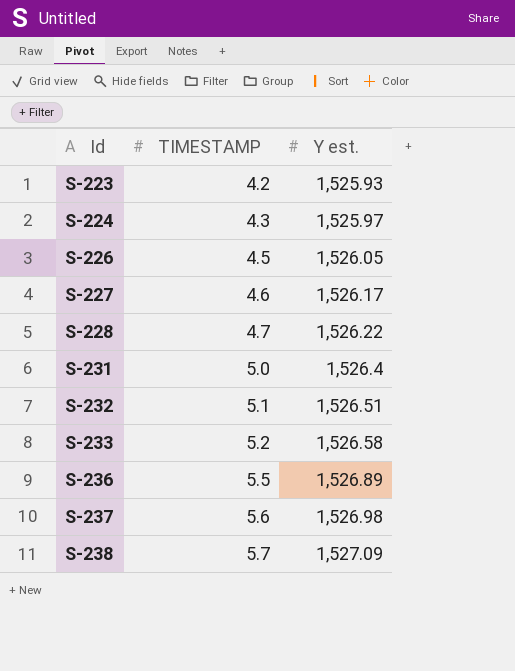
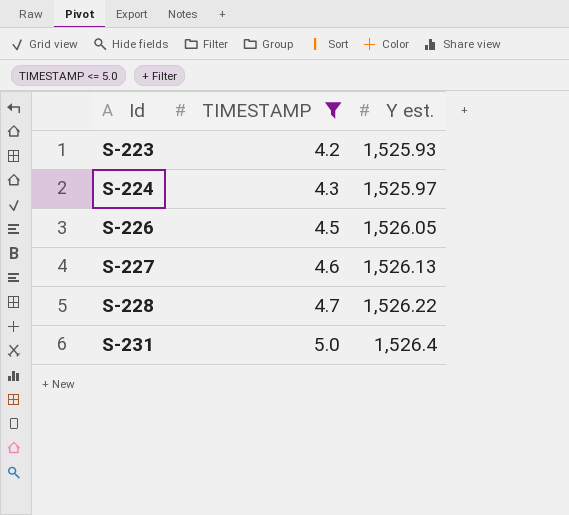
filter: none -> TIMESTAMP <= 5.0
S-227 | Y est.: 1,526.17 -> 1,526.13

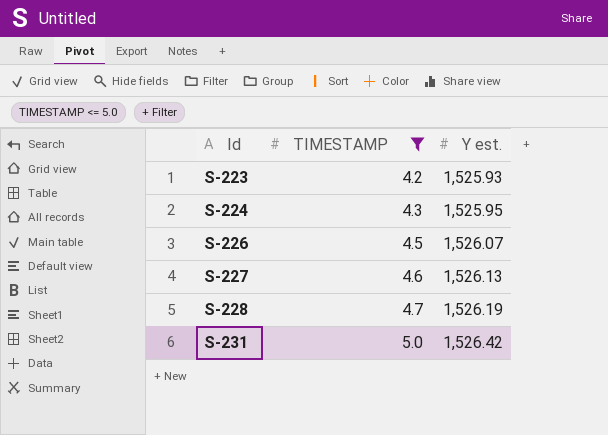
S-224 | Y est.: 1,525.97 -> 1,525.95
S-226 | Y est.: 1,526.05 -> 1,526.07
S-228 | Y est.: 1,526.22 -> 1,526.19
S-231 | Y est.: 1,526.4 -> 1,526.42

